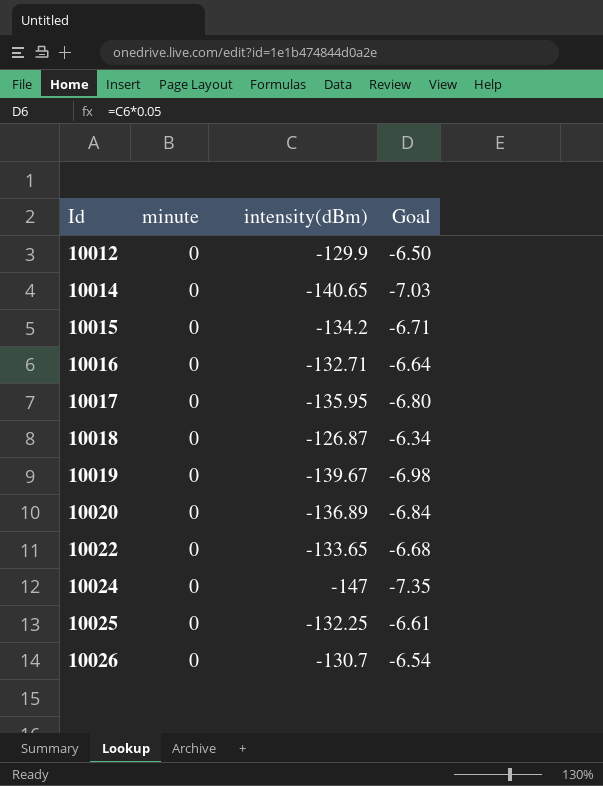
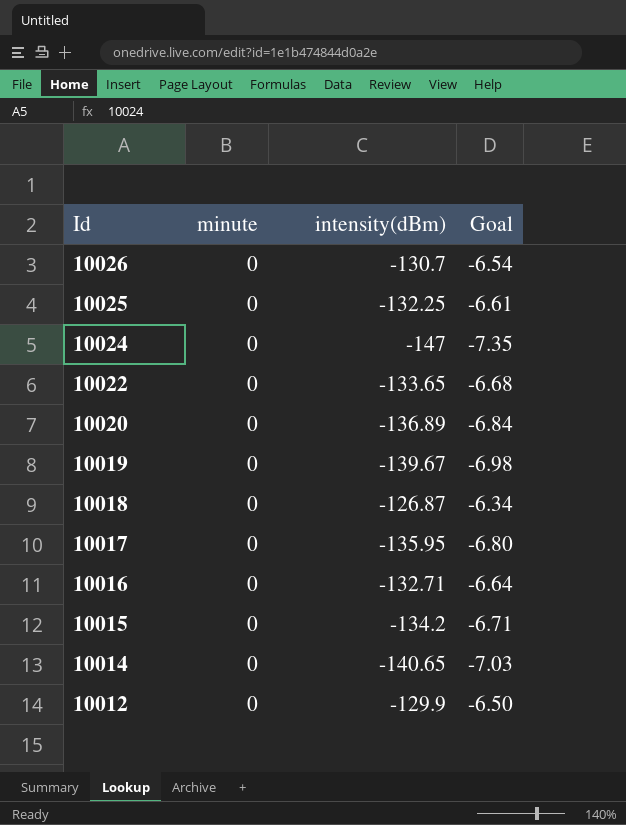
row order: Id ascending -> Id descending

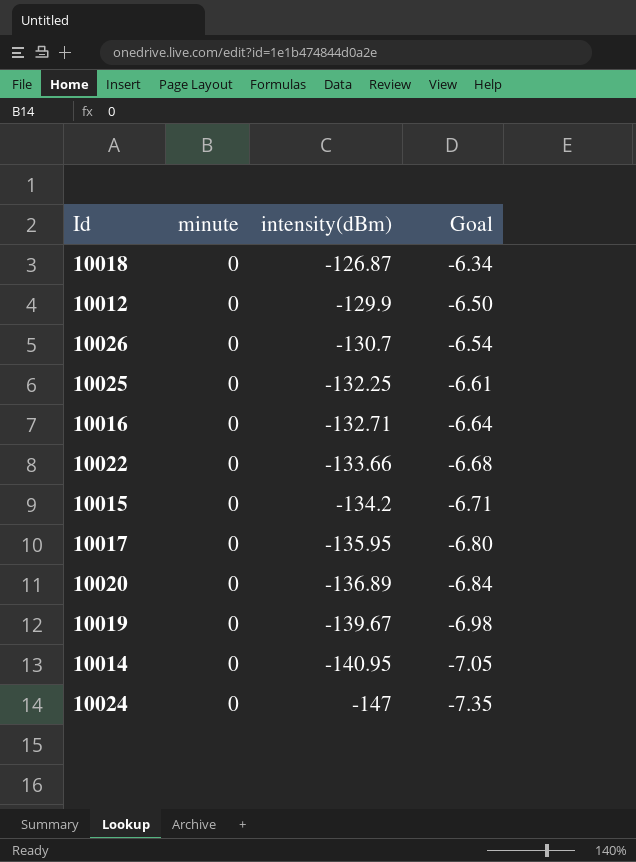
row order: Id descending -> intensity(dBm) descending
10022 | intensity(dBm): -133.65 -> -133.66
10014 | intensity(dBm): -140.65 -> -140.95
10014 | Goal: -7.03 -> -7.05

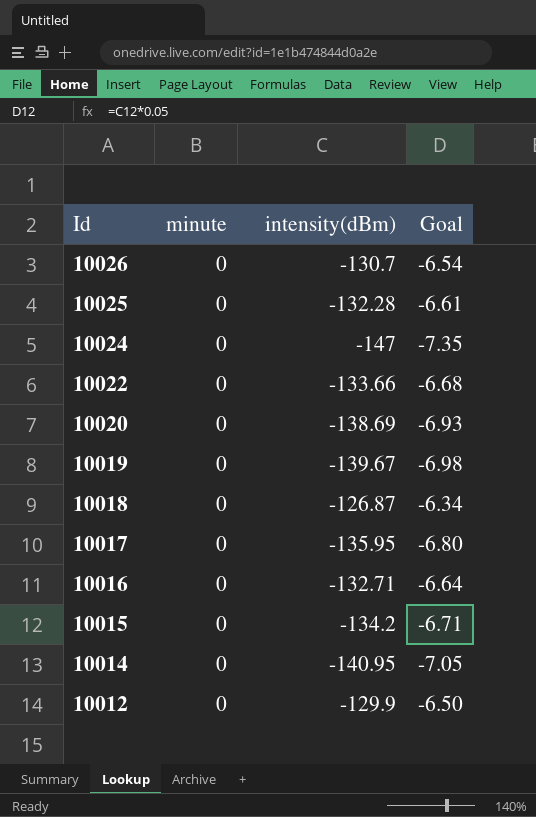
row order: intensity(dBm) descending -> Id descending
10025 | intensity(dBm): -132.25 -> -132.28
10020 | intensity(dBm): -136.89 -> -138.69
10020 | Goal: -6.84 -> -6.93

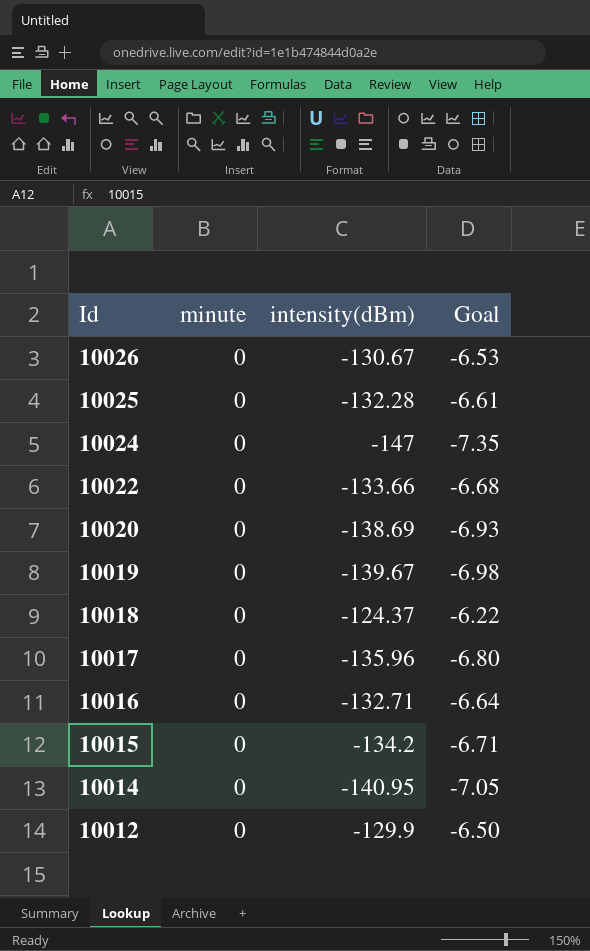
10026 | intensity(dBm): -130.7 -> -130.67
10026 | Goal: -6.54 -> -6.53
10018 | intensity(dBm): -126.87 -> -124.37
10018 | Goal: -6.34 -> -6.22
10017 | intensity(dBm): -135.95 -> -135.96

